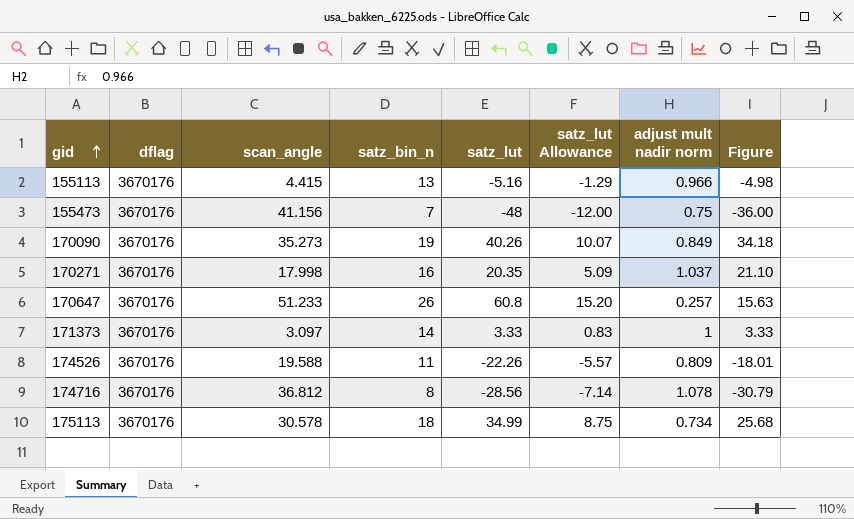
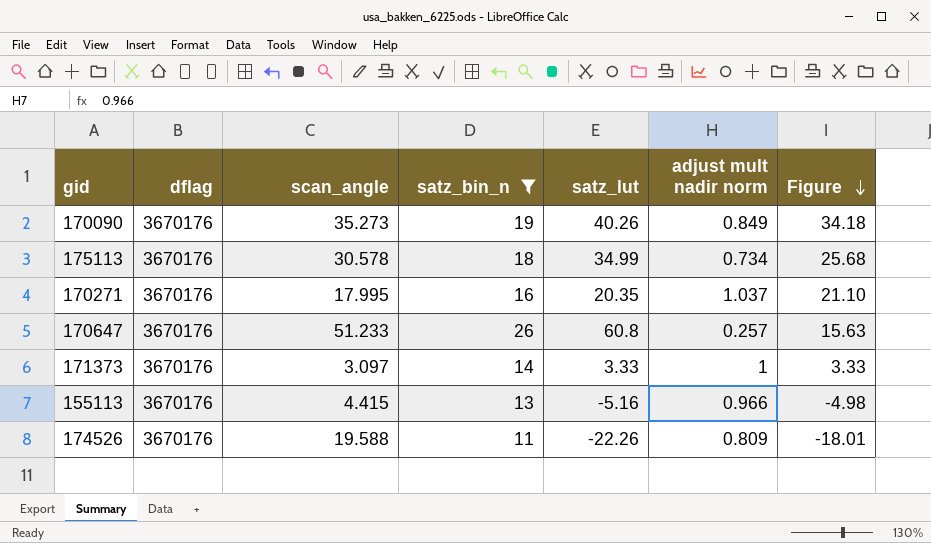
filter: none -> satz_bin_n >= 11
row order: gid ascending -> Figure descending
column satz_lut Allowance | formula: [satz_lut] * 0.25 -> none
170271 | scan_angle: 17.998 -> 17.995

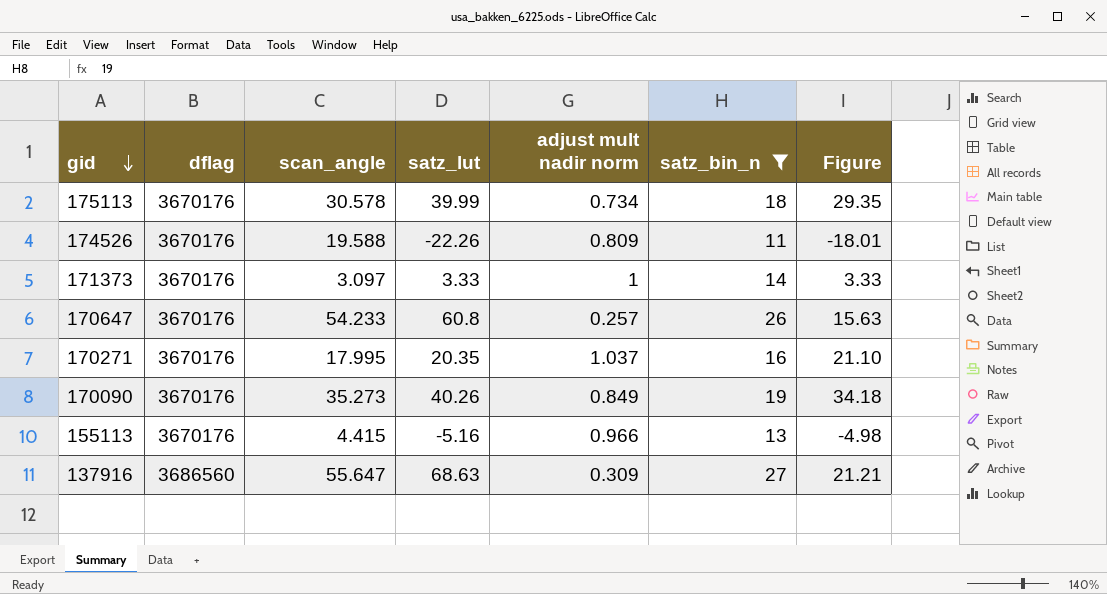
row order: Figure descending -> gid descending
column satz_bin_n | position: 4 -> 6
175113 | satz_lut: 34.99 -> 39.99
175113 | Figure: 25.68 -> 29.35
170647 | scan_angle: 51.233 -> 54.233
row 137916: none -> 3686560 | 55.647 | 68.63 | 0.309 | 27 | 21.21

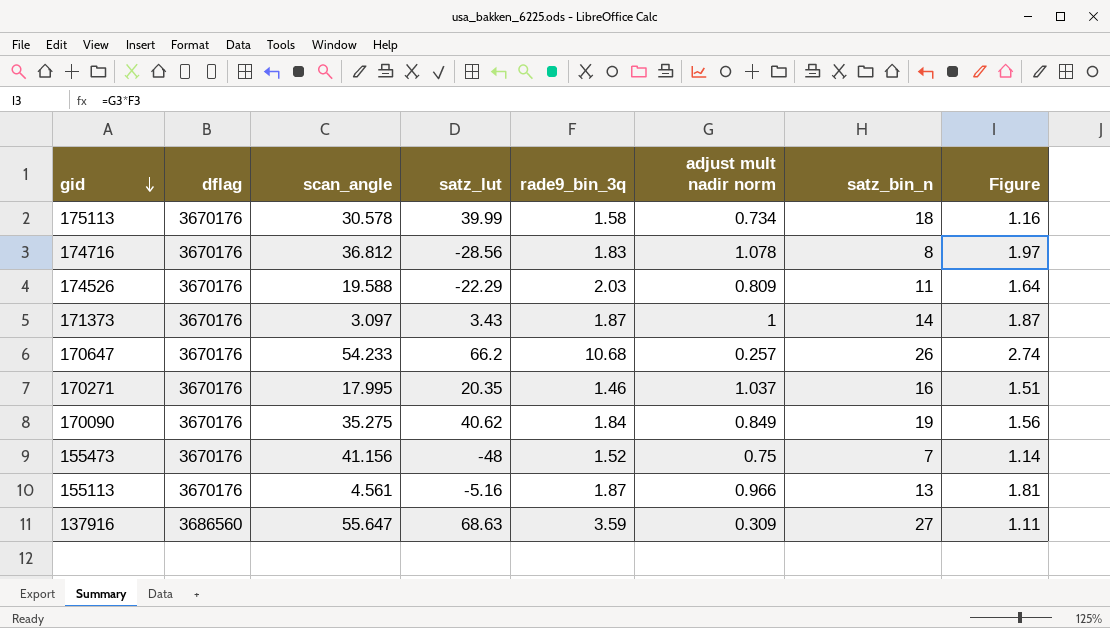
filter: satz_bin_n >= 11 -> none
column rade9_bin_3q | position: none -> 5
column Figure | formula: [satz_lut] * [adjust mult nadir norm] -> [rade9_bin_3q] * [adjust mult nadir norm]
174526 | satz_lut: -22.26 -> -22.29
171373 | satz_lut: 3.33 -> 3.43
170647 | satz_lut: 60.8 -> 66.2
170090 | scan_angle: 35.273 -> 35.275
170090 | satz_lut: 40.26 -> 40.62
155113 | scan_angle: 4.415 -> 4.561

